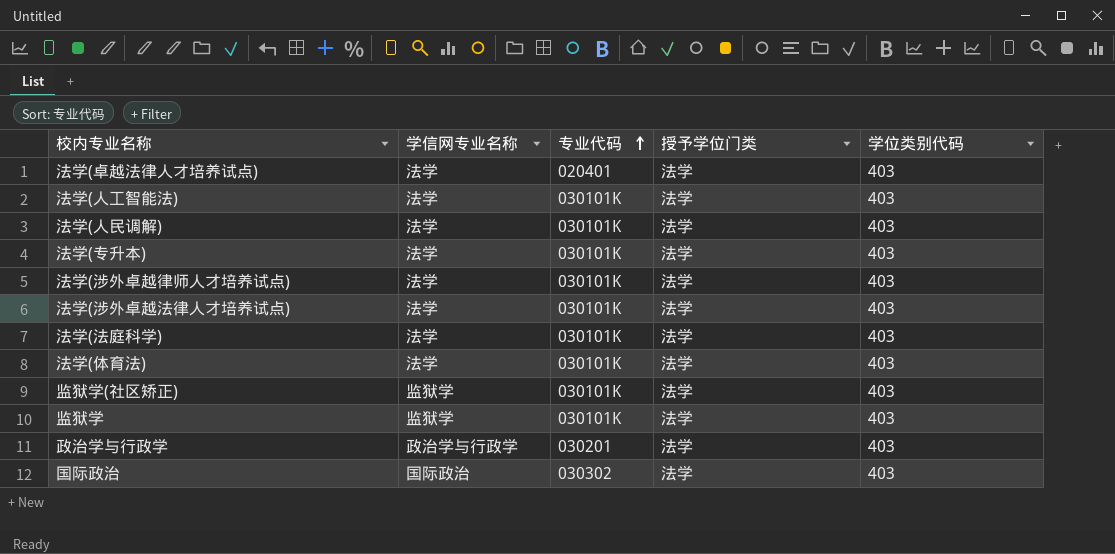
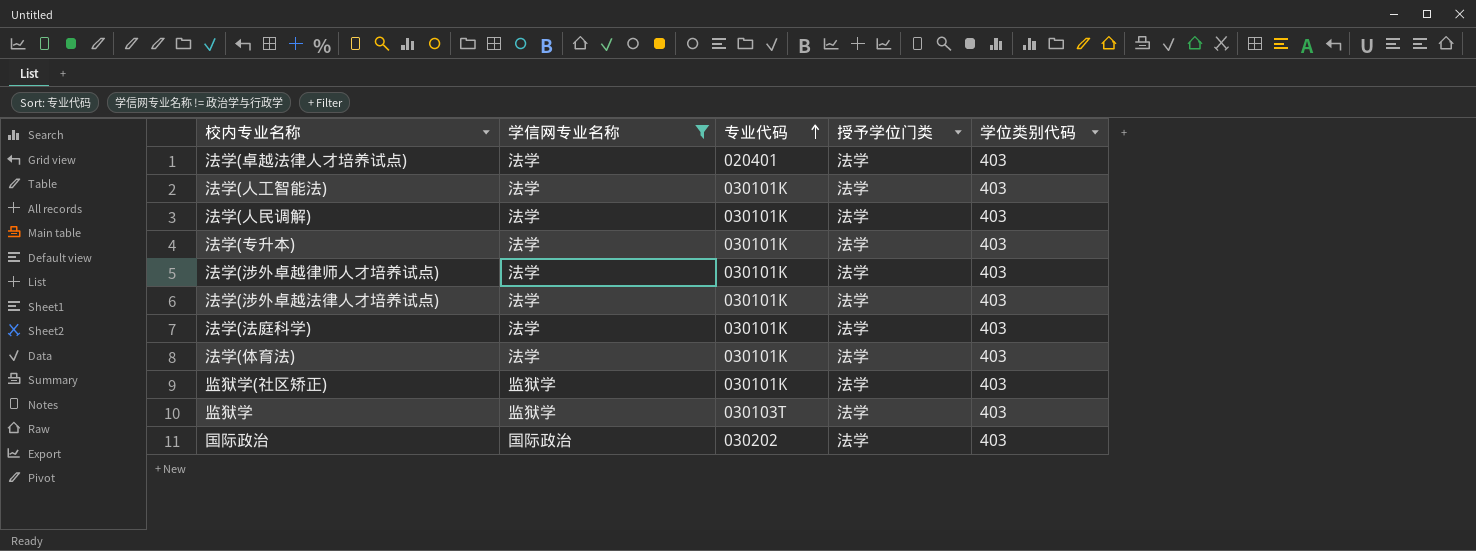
filter: none -> 学信网专业名称 != 政治学与行政学
监狱学 | 专业代码: 030101K -> 030103T
国际政治 | 专业代码: 030302 -> 030202

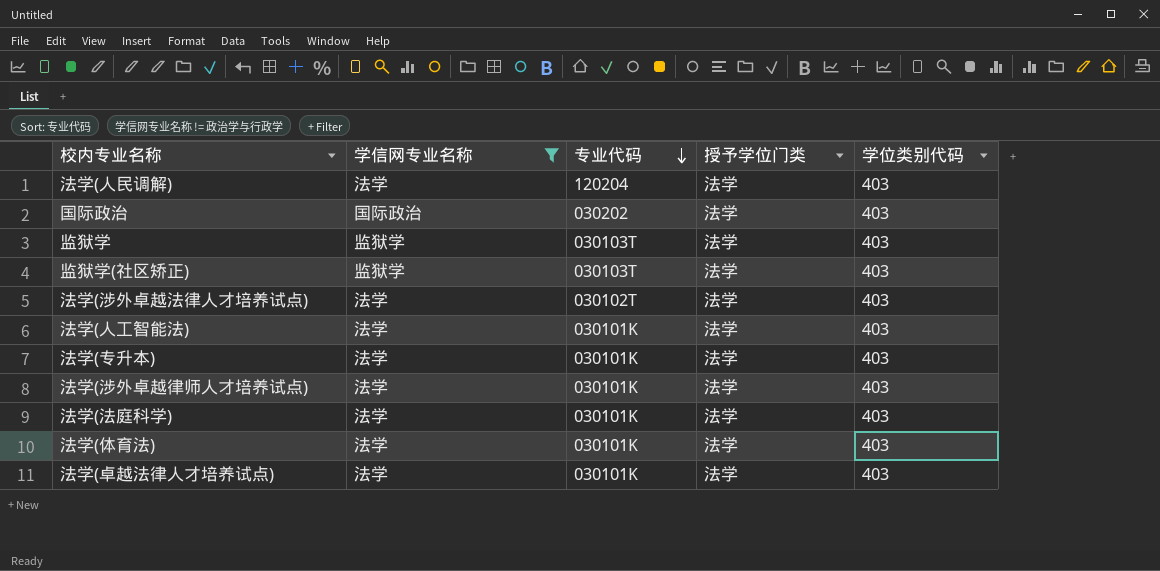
row order: 专业代码 ascending -> 专业代码 descending
法学(人民调解) | 专业代码: 030101K -> 120204
监狱学(社区矫正) | 专业代码: 030101K -> 030103T
法学(涉外卓越法律人才培养试点) | 专业代码: 030101K -> 030102T
法学(卓越法律人才培养试点) | 专业代码: 020401 -> 030101K

